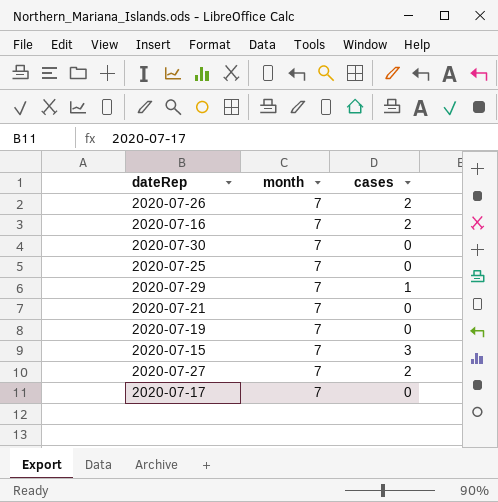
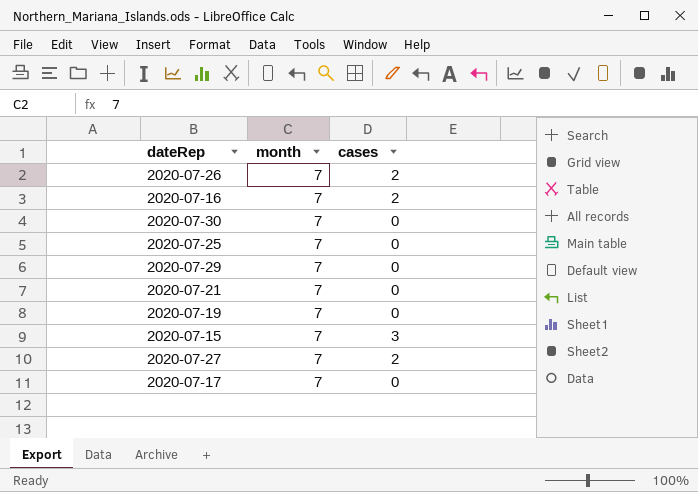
2020-07-29 | cases: 1 -> 0

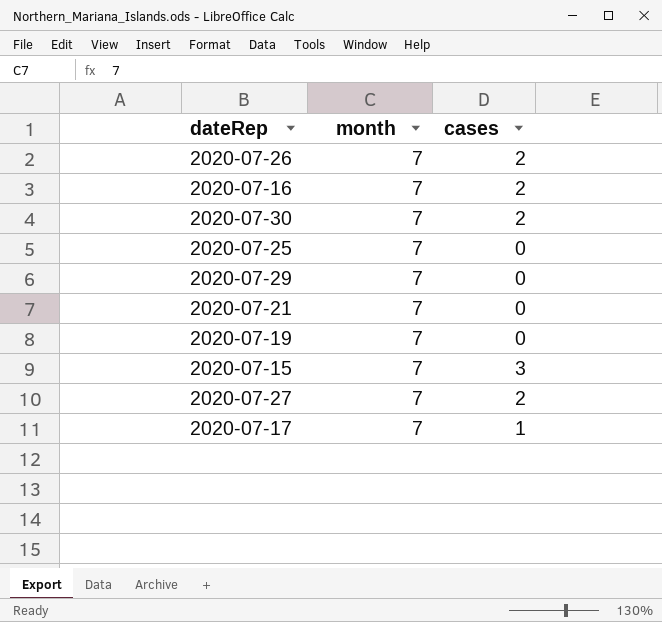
2020-07-30 | cases: 0 -> 2
2020-07-17 | cases: 0 -> 1

